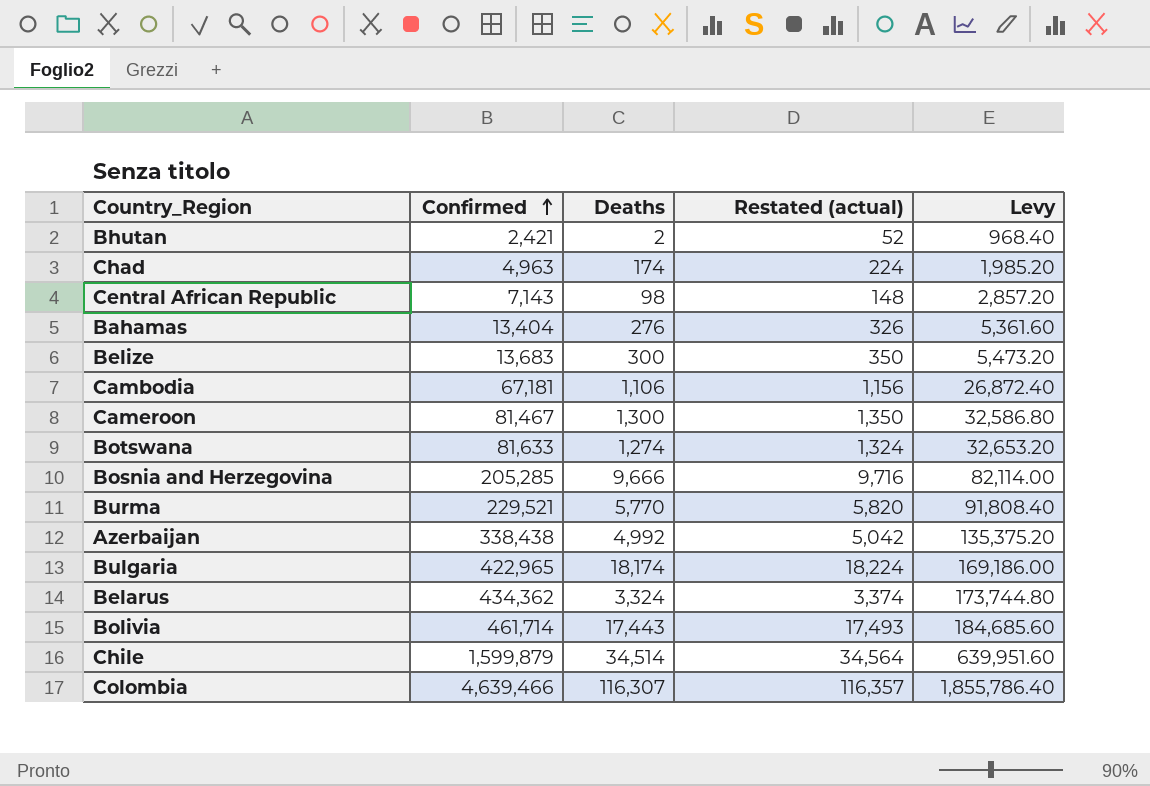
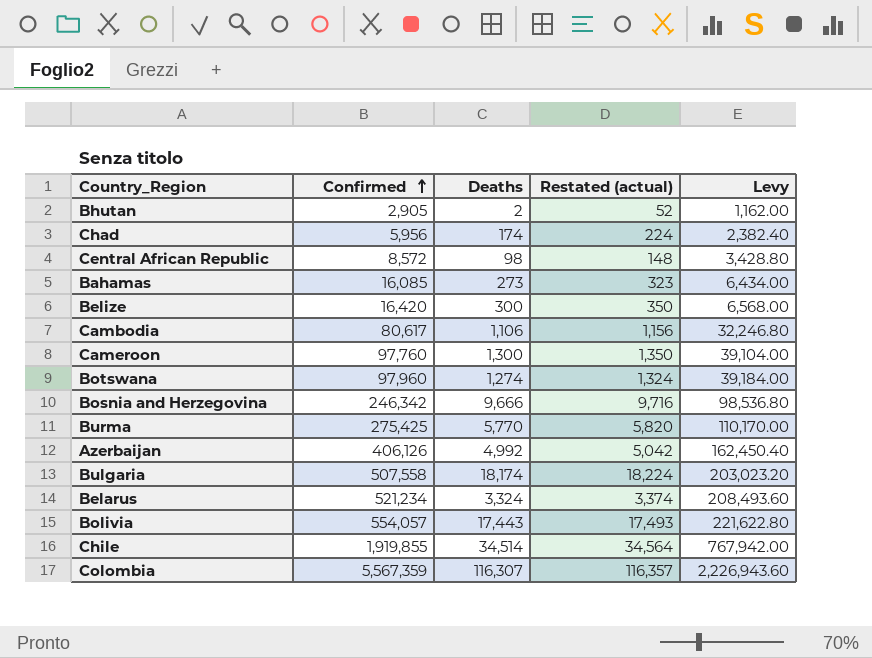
Bhutan | Confirmed: 2,421 -> 2,905
Bhutan | Levy: 968.40 -> 1,162.00
Chad | Confirmed: 4,963 -> 5,956
Chad | Levy: 1,985.20 -> 2,382.40
Central African Republic | Confirmed: 7,143 -> 8,572
Central African Republic | Levy: 2,857.20 -> 3,428.80
Bahamas | Confirmed: 13,404 -> 16,085
Bahamas | Deaths: 276 -> 273
Bahamas | Restated (actual): 326 -> 323
Bahamas | Levy: 5,361.60 -> 6,434.00
Belize | Confirmed: 13,683 -> 16,420
Belize | Levy: 5,473.20 -> 6,568.00
Cambodia | Confirmed: 67,181 -> 80,617
Cambodia | Levy: 26,872.40 -> 32,246.80
Cameroon | Confirmed: 81,467 -> 97,760
Cameroon | Levy: 32,586.80 -> 39,104.00
Botswana | Confirmed: 81,633 -> 97,960
Botswana | Levy: 32,653.20 -> 39,184.00
Bosnia and Herzegovina | Confirmed: 205,285 -> 246,342
Bosnia and Herzegovina | Levy: 82,114.00 -> 98,536.80
Burma | Confirmed: 229,521 -> 275,425
Burma | Levy: 91,808.40 -> 110,170.00
Azerbaijan | Confirmed: 338,438 -> 406,126
Azerbaijan | Levy: 135,375.20 -> 162,450.40
Bulgaria | Confirmed: 422,965 -> 507,558
Bulgaria | Levy: 169,186.00 -> 203,023.20
Belarus | Confirmed: 434,362 -> 521,234
Belarus | Levy: 173,744.80 -> 208,493.60
Bolivia | Confirmed: 461,714 -> 554,057
Bolivia | Levy: 184,685.60 -> 221,622.80
Chile | Confirmed: 1,599,879 -> 1,919,855
Chile | Levy: 639,951.60 -> 767,942.00
Colombia | Confirmed: 4,639,466 -> 5,567,359
Colombia | Levy: 1,855,786.40 -> 2,226,943.60

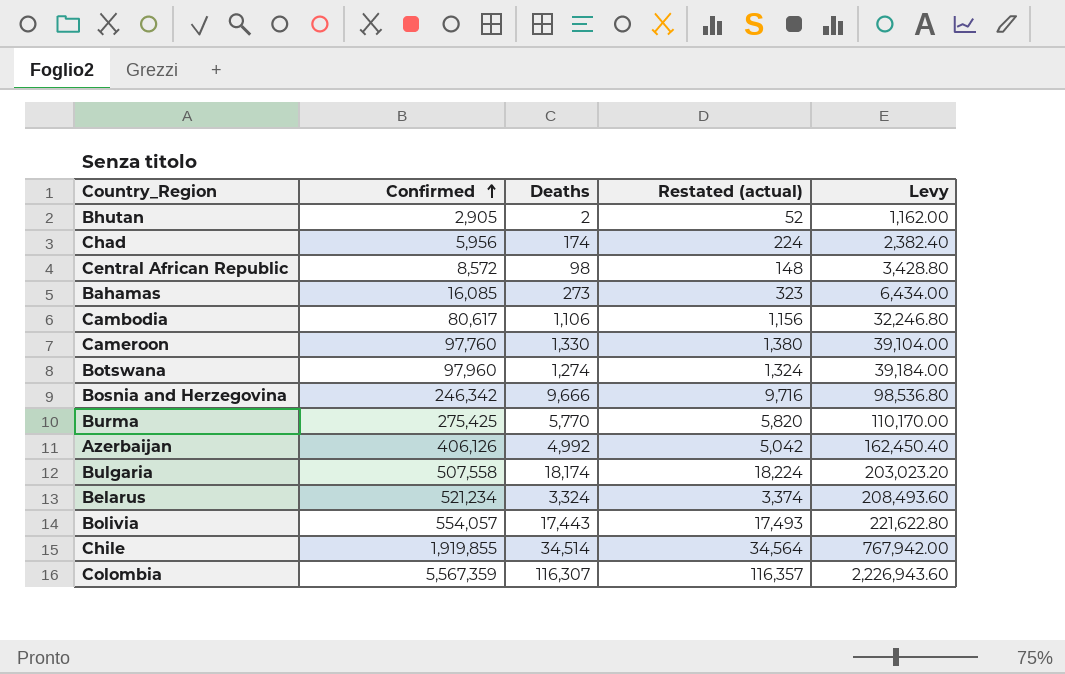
row Belize: 16,420 | 300 | 350 | 6,568.00 -> none
Cameroon | Deaths: 1,300 -> 1,330
Cameroon | Restated (actual): 1,350 -> 1,380

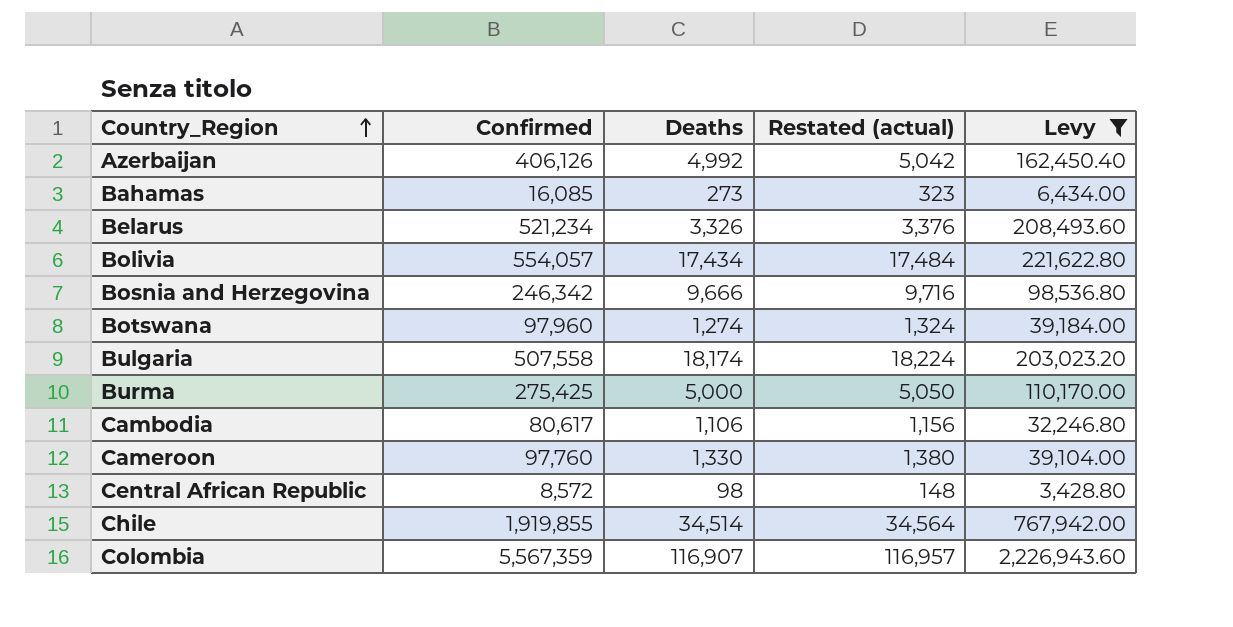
filter: none -> Levy >= 3,428.80
row order: Confirmed ascending -> Country_Region ascending
Belarus | Deaths: 3,324 -> 3,326
Belarus | Restated (actual): 3,374 -> 3,376
Bolivia | Deaths: 17,443 -> 17,434
Bolivia | Restated (actual): 17,493 -> 17,484
Burma | Deaths: 5,770 -> 5,000
Burma | Restated (actual): 5,820 -> 5,050
Colombia | Deaths: 116,307 -> 116,907
Colombia | Restated (actual): 116,357 -> 116,957

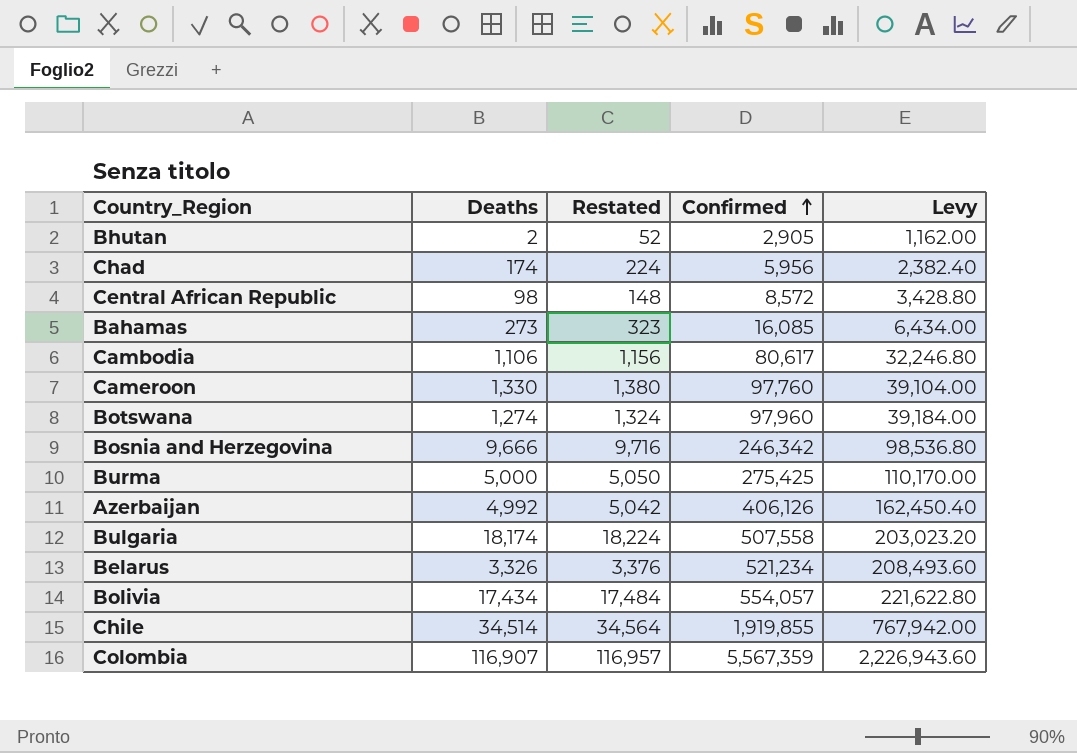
filter: Levy >= 3,428.80 -> none
row order: Country_Region ascending -> Confirmed ascending
column name: Restated (actual) -> Restated
column Confirmed | position: 2 -> 4

